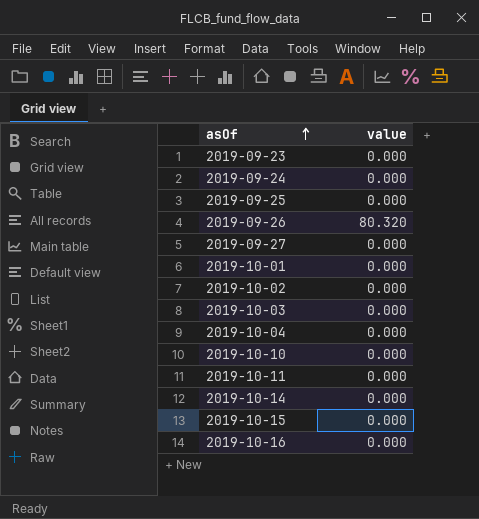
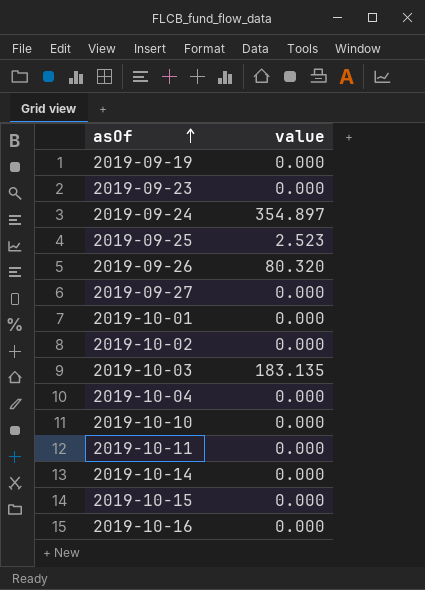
row 2019-09-19: none -> 0.000
2019-09-24 | value: 0.000 -> 354.897
2019-09-25 | value: 0.000 -> 2.523
2019-10-03 | value: 0.000 -> 183.135

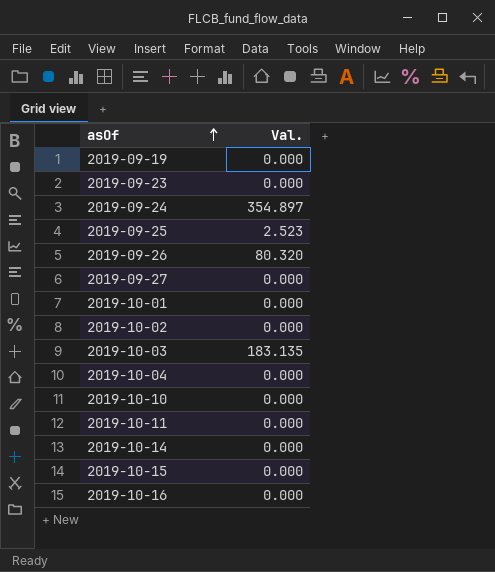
column name: value -> Val.

